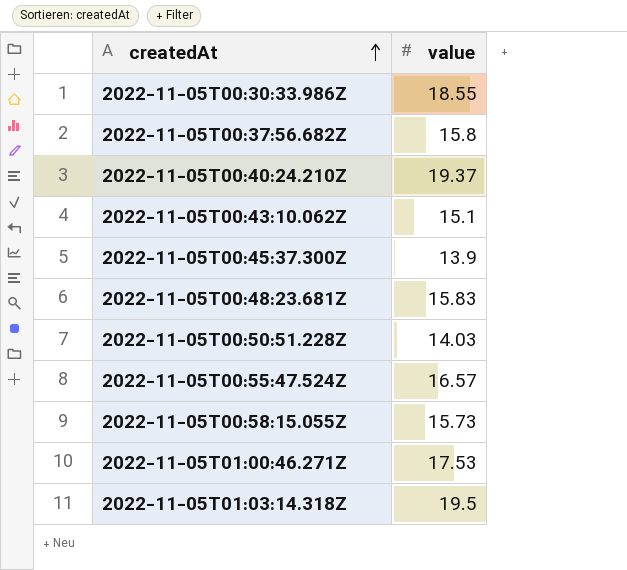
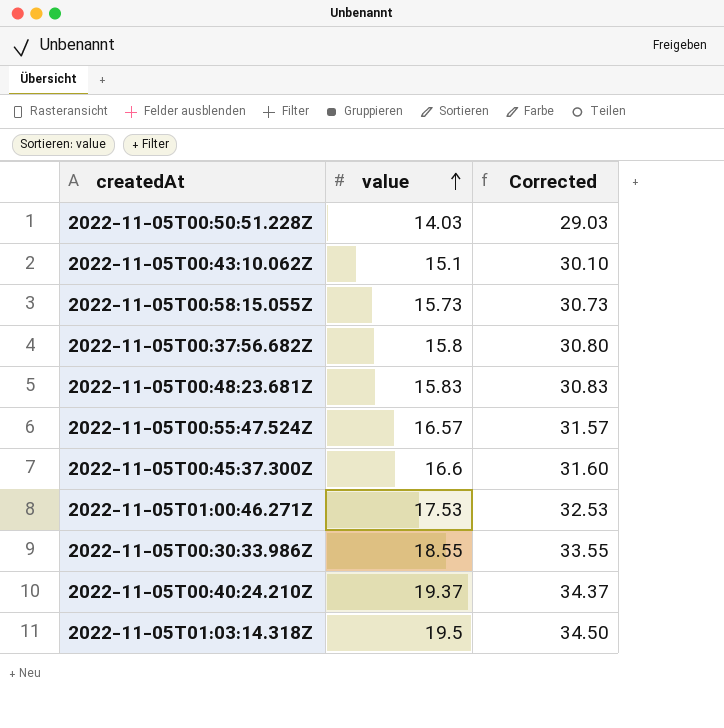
row order: createdAt ascending -> value ascending
column Corrected | formula: none -> [value] + 15
2022-11-05T00:45:37.300Z | value: 13.9 -> 16.6

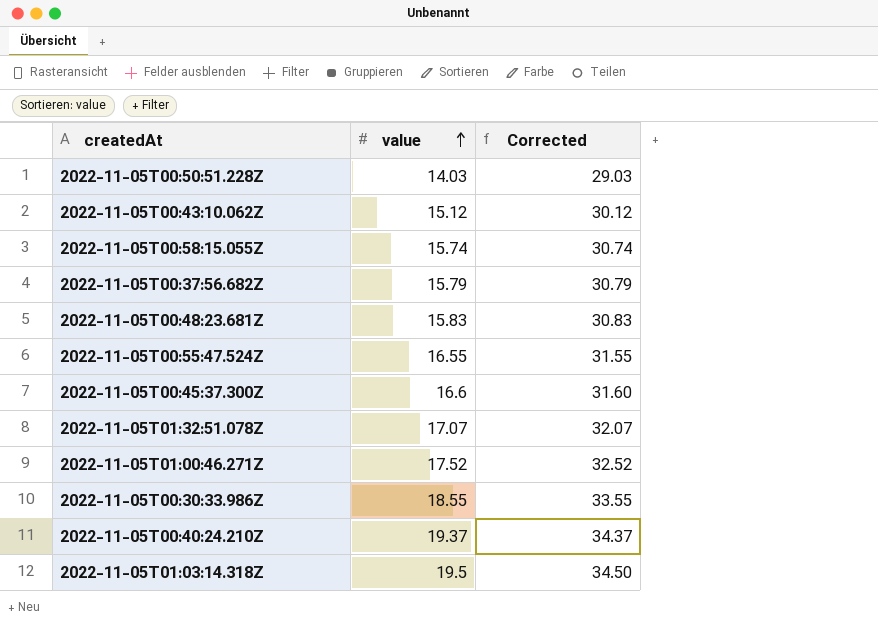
2022-11-05T00:43:10.062Z | value: 15.1 -> 15.12
2022-11-05T00:43:10.062Z | Corrected: 30.10 -> 30.12
2022-11-05T00:58:15.055Z | value: 15.73 -> 15.74
2022-11-05T00:58:15.055Z | Corrected: 30.73 -> 30.74
2022-11-05T00:37:56.682Z | value: 15.8 -> 15.79
2022-11-05T00:37:56.682Z | Corrected: 30.80 -> 30.79
2022-11-05T00:55:47.524Z | value: 16.57 -> 16.55
2022-11-05T00:55:47.524Z | Corrected: 31.57 -> 31.55
row 2022-11-05T01:32:51.078Z: none -> 17.07 | 32.07
2022-11-05T01:00:46.271Z | value: 17.53 -> 17.52
2022-11-05T01:00:46.271Z | Corrected: 32.53 -> 32.52

